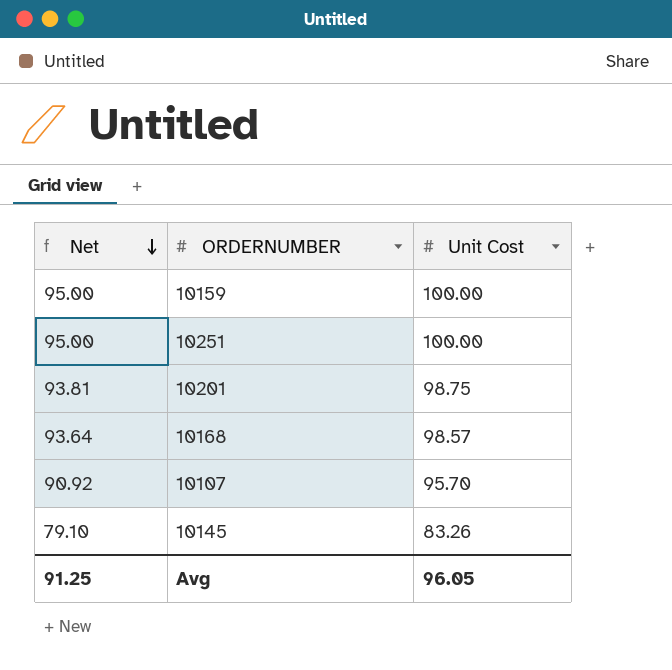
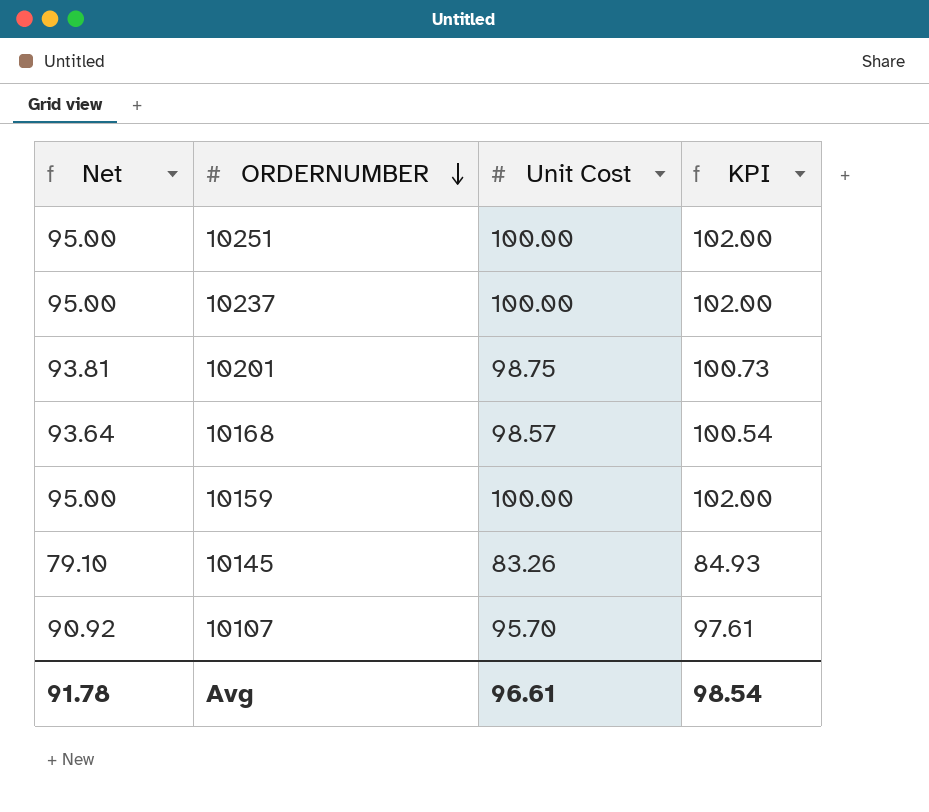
row order: Net descending -> ORDERNUMBER descending
column KPI | formula: none -> [Unit Cost] * 1.02
row 10237: none -> 95.00 | 100.00 | 102.00
Avg | Net: 91.25 -> 91.78
Avg | Unit Cost: 96.05 -> 96.61

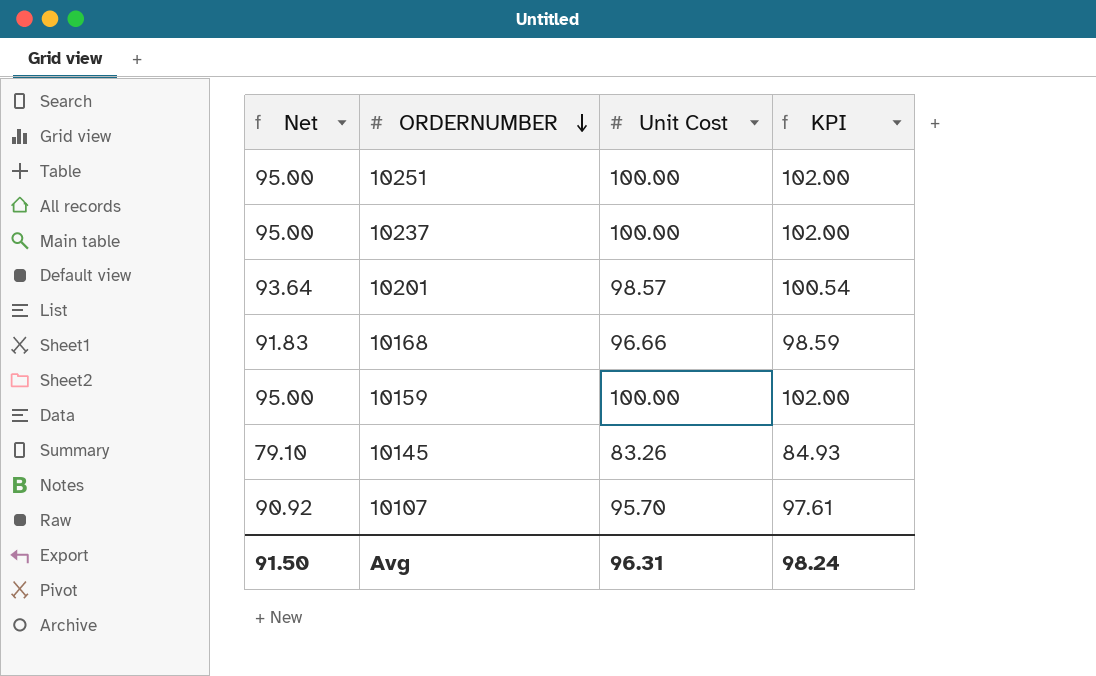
10201 | Net: 93.81 -> 93.64
10201 | Unit Cost: 98.75 -> 98.57
10201 | KPI: 100.73 -> 100.54
10168 | Net: 93.64 -> 91.83
10168 | Unit Cost: 98.57 -> 96.66
10168 | KPI: 100.54 -> 98.59
Avg | Net: 91.78 -> 91.50
Avg | Unit Cost: 96.61 -> 96.31
Avg | KPI: 98.54 -> 98.24

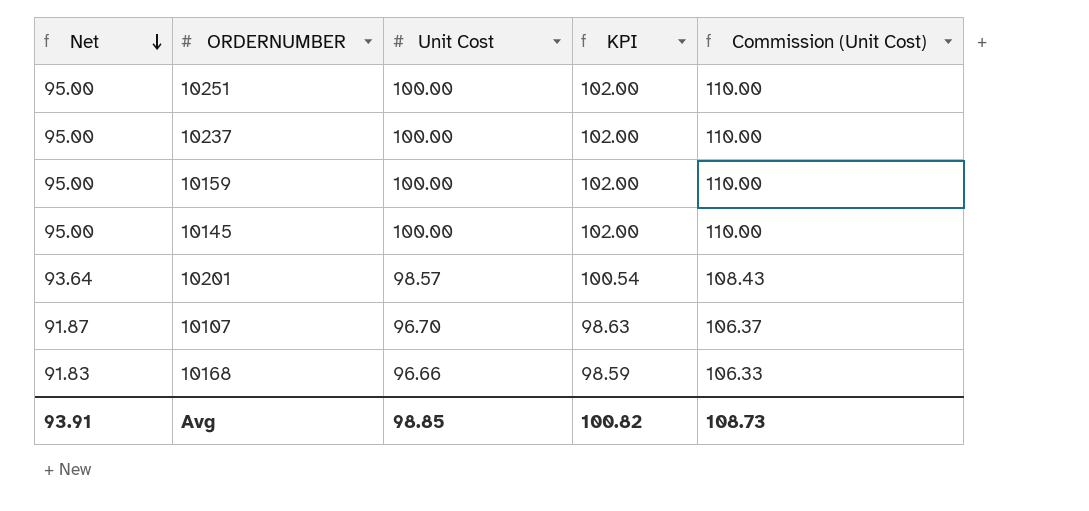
row order: ORDERNUMBER descending -> Net descending
column Commission (Unit Cost) | formula: none -> [Unit Cost] * 1.1
10145 | Net: 79.10 -> 95.00
10145 | Unit Cost: 83.26 -> 100.00
10145 | KPI: 84.93 -> 102.00
10107 | Net: 90.92 -> 91.87
10107 | Unit Cost: 95.70 -> 96.70
10107 | KPI: 97.61 -> 98.63
Avg | Net: 91.50 -> 93.91
Avg | Unit Cost: 96.31 -> 98.85
Avg | KPI: 98.24 -> 100.82

